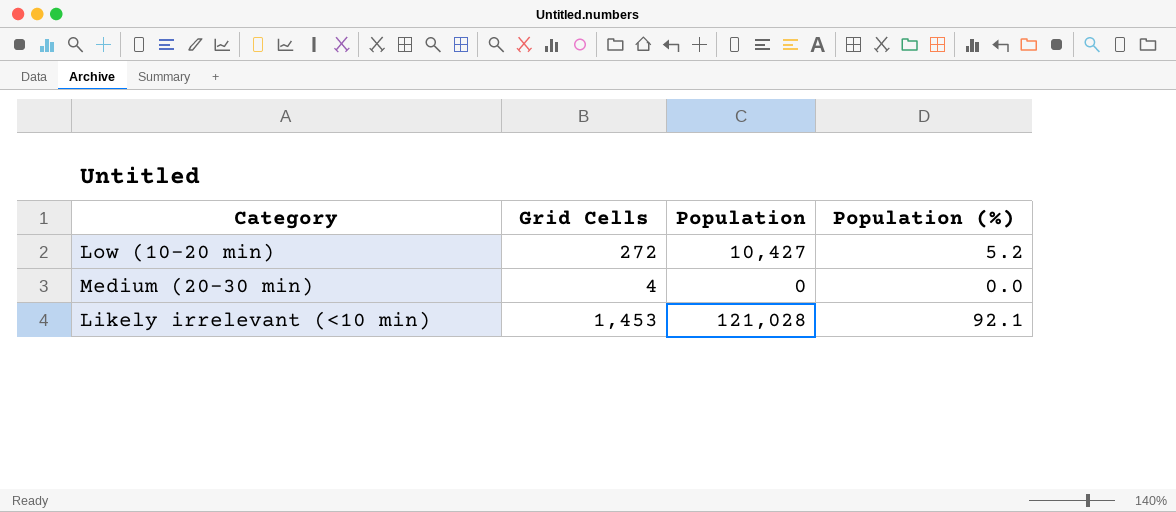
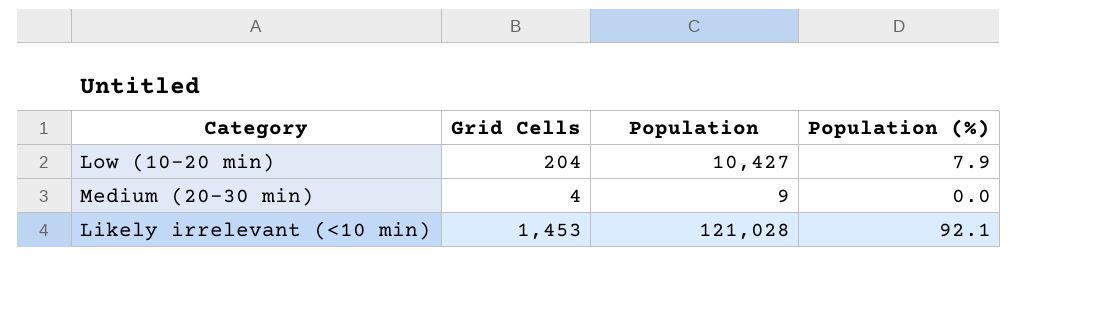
Low (10-20 min) | Grid Cells: 272 -> 204
Low (10-20 min) | Population (%): 5.2 -> 7.9
Medium (20-30 min) | Population: 0 -> 9

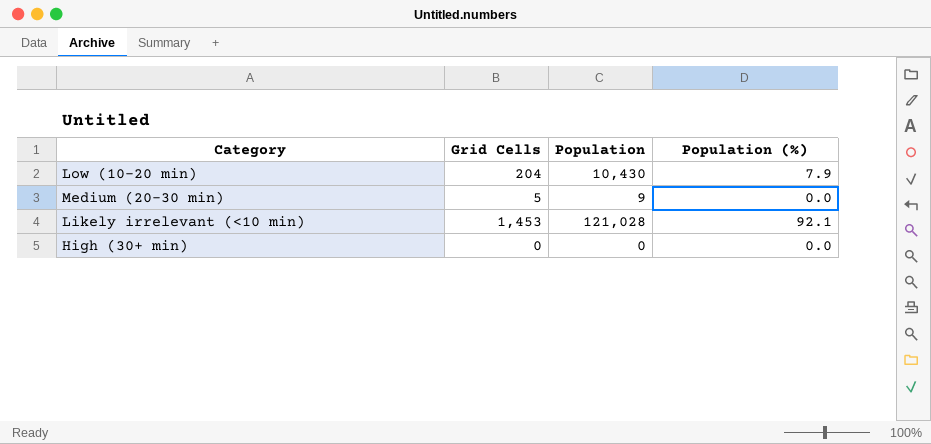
Low (10-20 min) | Population: 10,427 -> 10,430
Medium (20-30 min) | Grid Cells: 4 -> 5
row High (30+ min): none -> 0 | 0 | 0.0

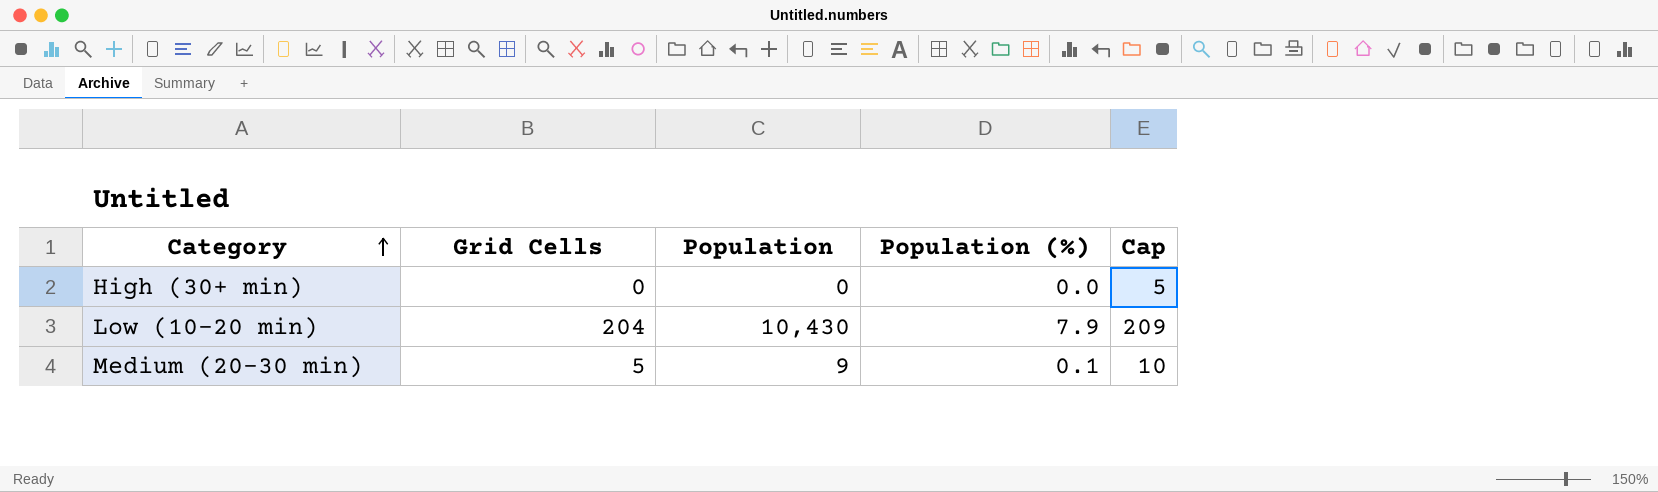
row order: none -> Category ascending
column Cap | formula: none -> [Grid Cells] + 5
row Likely irrelevant (<10 min): 1,453 | 121,028 | 92.1 -> none
Medium (20-30 min) | Population (%): 0.0 -> 0.1

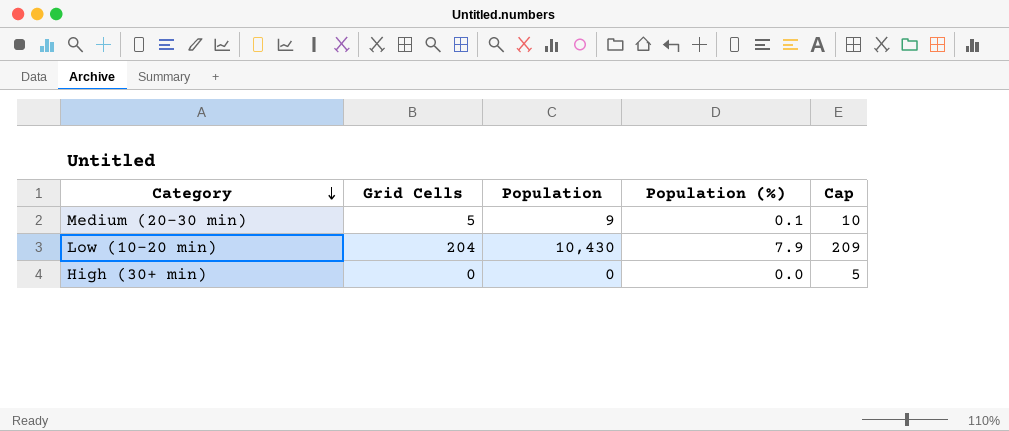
row order: Category ascending -> Category descending

